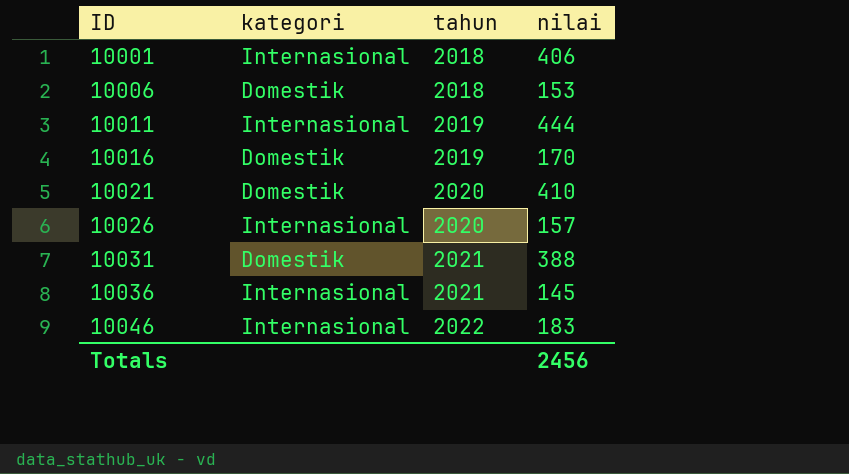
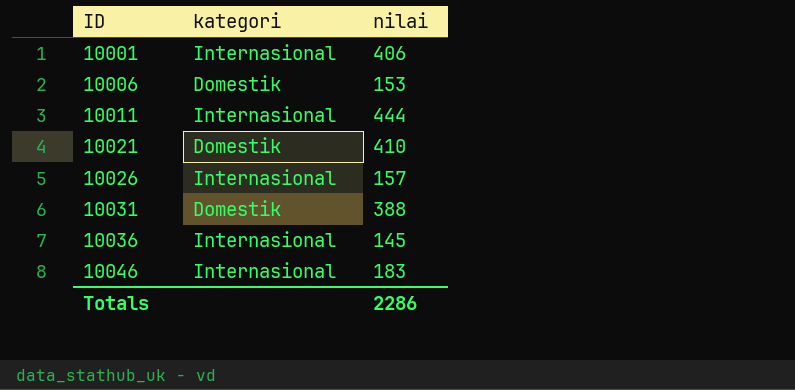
column tahun | position: 3 -> none
row 10016: Domestik | 2019 | 170 -> none
Totals | nilai: 2456 -> 2286

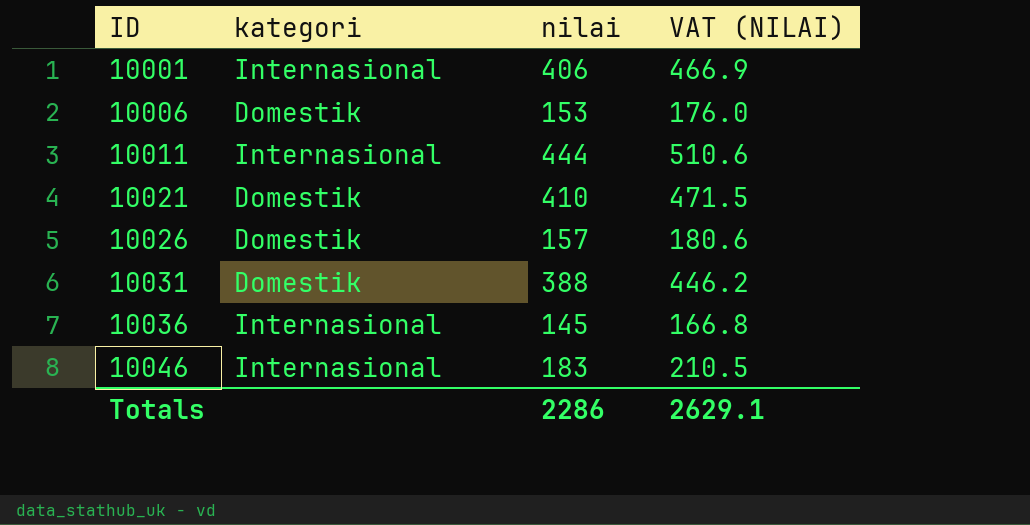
column VAT (NILAI) | formula: none -> [nilai] * 1.15
10026 | kategori: Internasional -> Domestik

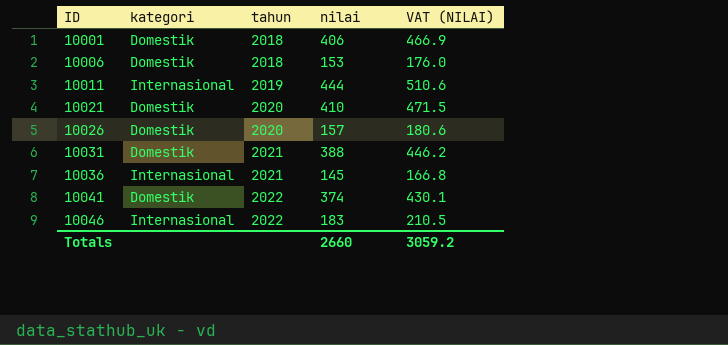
column tahun | position: none -> 3
10001 | kategori: Internasional -> Domestik
row 10041: none -> Domestik | 2022 | 374 | 430.1
Totals | nilai: 2286 -> 2660
Totals | VAT (NILAI): 2629.1 -> 3059.2

